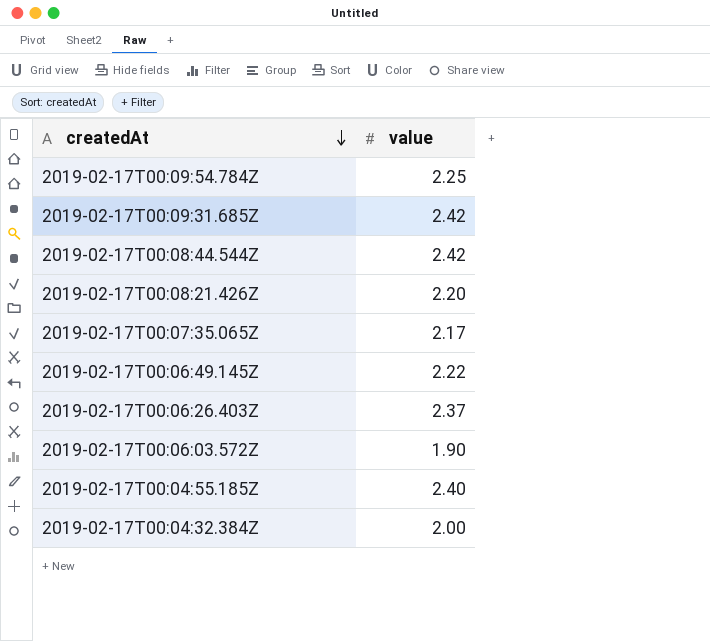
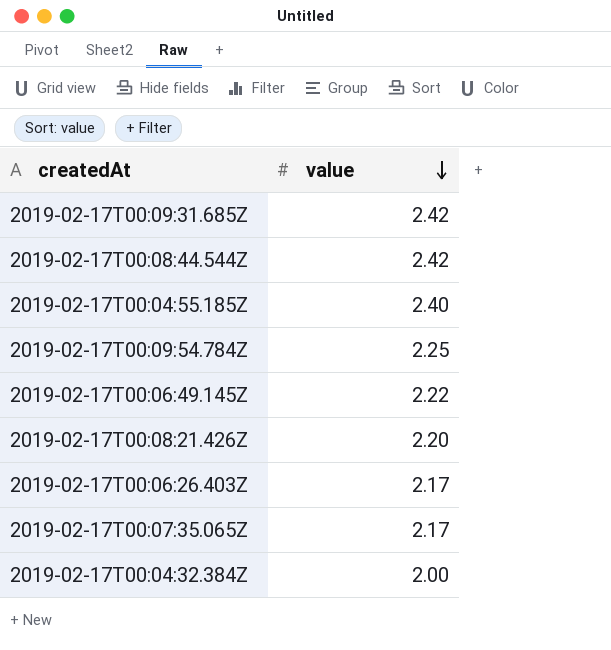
row order: createdAt descending -> value descending
row 2019-02-17T00:06:03.572Z: 1.90 -> none
2019-02-17T00:06:26.403Z | value: 2.37 -> 2.17

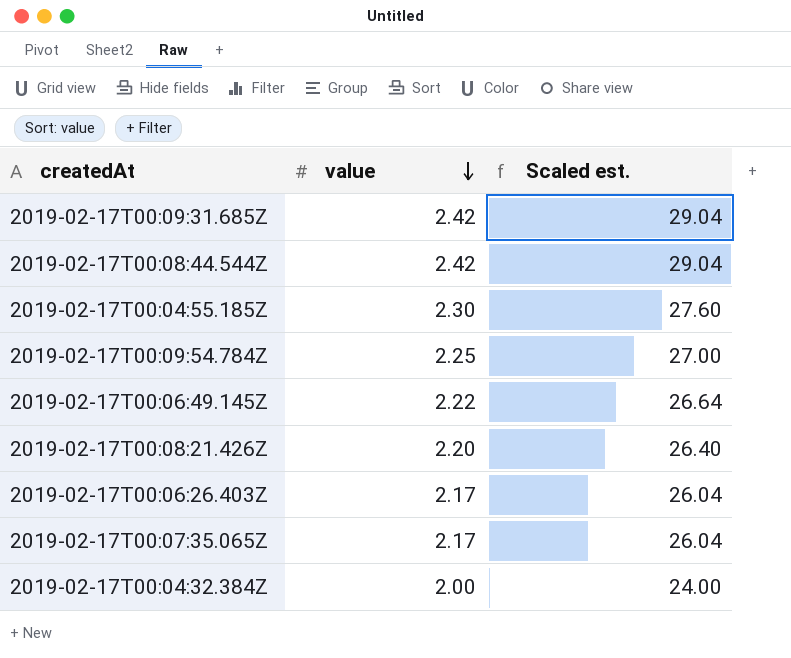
column Scaled est. | formula: none -> [value] * 12
2019-02-17T00:04:55.185Z | value: 2.40 -> 2.30

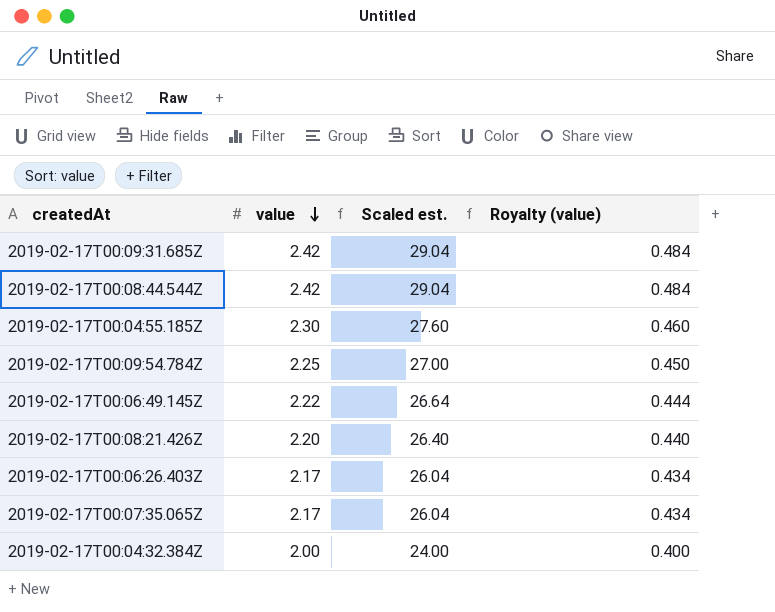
column Royalty (value) | formula: none -> [value] * 0.2

